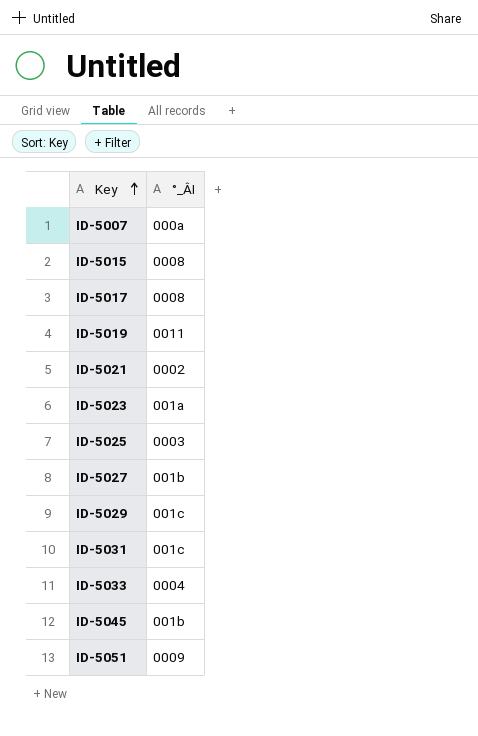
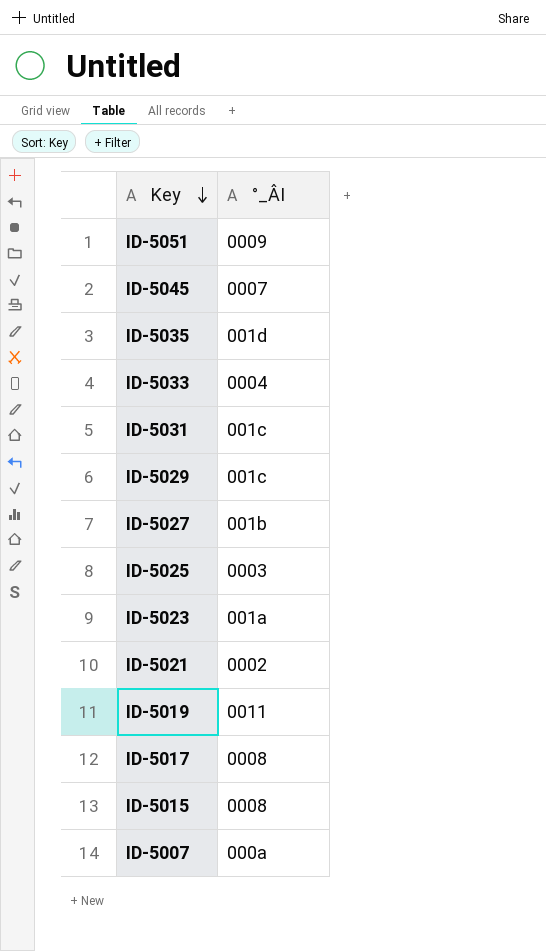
row order: Key ascending -> Key descending
ID-5045 | °_ÂI: 001b -> 0007
row ID-5035: none -> 001d

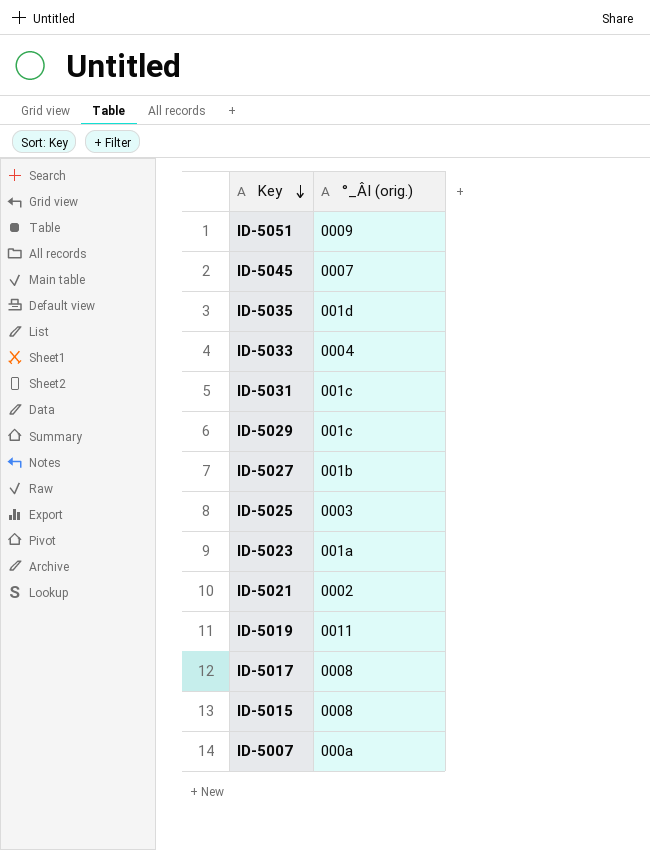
column name: °_ÂI -> °_ÂI (orig.)

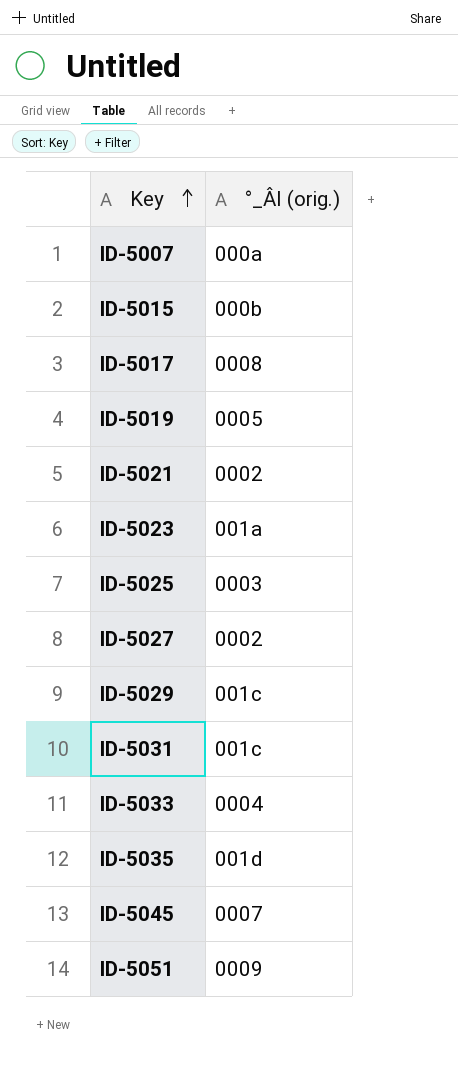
row order: Key descending -> Key ascending
ID-5015 | °_ÂI (orig.): 0008 -> 000b
ID-5019 | °_ÂI (orig.): 0011 -> 0005
ID-5027 | °_ÂI (orig.): 001b -> 0002

